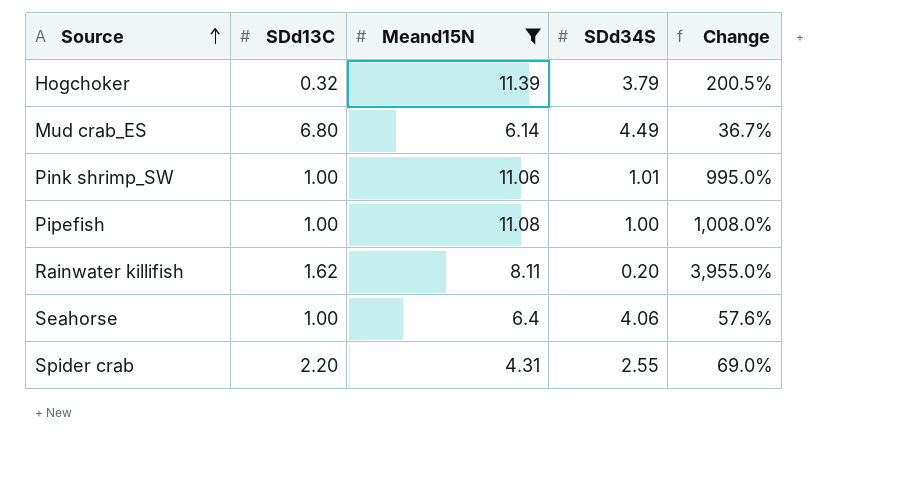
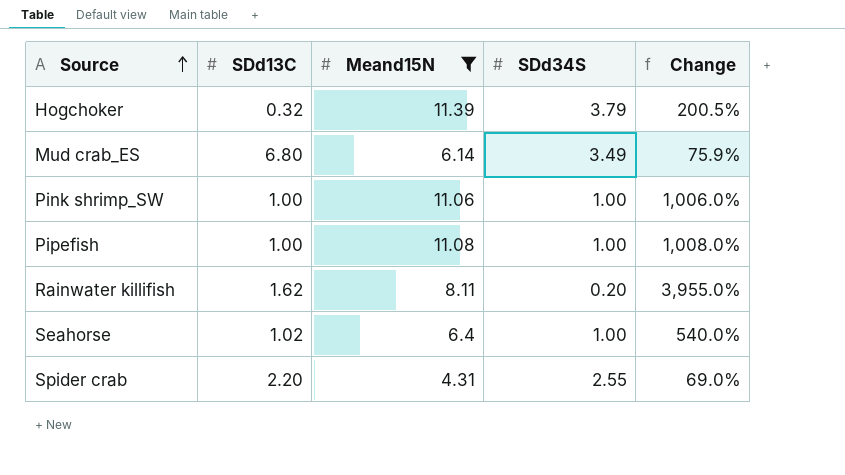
Mud crab_ES | SDd34S: 4.49 -> 3.49
Mud crab_ES | Change: 36.7% -> 75.9%
Pink shrimp_SW | SDd34S: 1.01 -> 1.00
Pink shrimp_SW | Change: 995.0% -> 1,006.0%
Seahorse | SDd13C: 1.00 -> 1.02
Seahorse | SDd34S: 4.06 -> 1.00
Seahorse | Change: 57.6% -> 540.0%

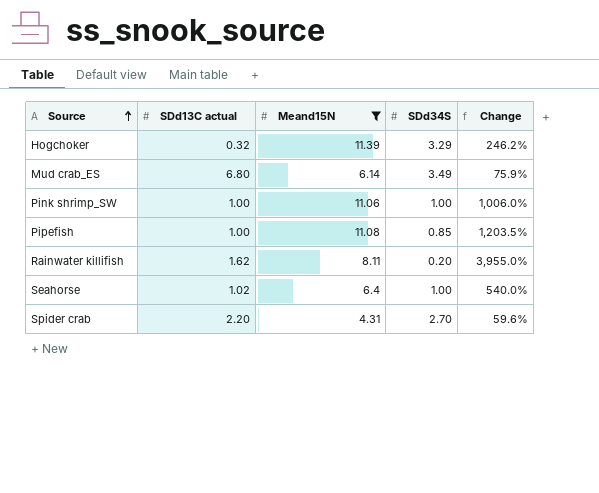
column name: SDd13C -> SDd13C actual
Hogchoker | SDd34S: 3.79 -> 3.29
Hogchoker | Change: 200.5% -> 246.2%
Pipefish | SDd34S: 1.00 -> 0.85
Pipefish | Change: 1,008.0% -> 1,203.5%
Spider crab | SDd34S: 2.55 -> 2.70
Spider crab | Change: 69.0% -> 59.6%

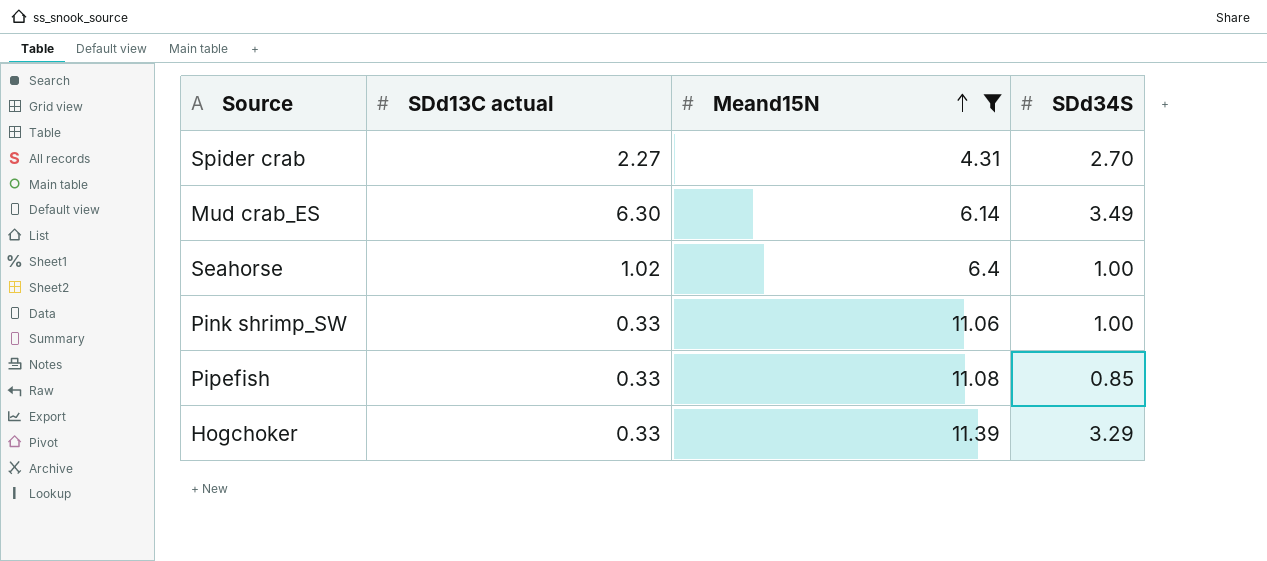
row order: Source ascending -> Meand15N ascending
column Change | formula: ([Meand15N] - [SDd34S]) / [SDd34S] -> none
row Rainwater killifish: 1.62 | 8.11 | 0.20 | 3,955.0% -> none
Spider crab | SDd13C actual: 2.20 -> 2.27
Mud crab_ES | SDd13C actual: 6.80 -> 6.30
Pink shrimp_SW | SDd13C actual: 1.00 -> 0.33
Pipefish | SDd13C actual: 1.00 -> 0.33
Hogchoker | SDd13C actual: 0.32 -> 0.33

